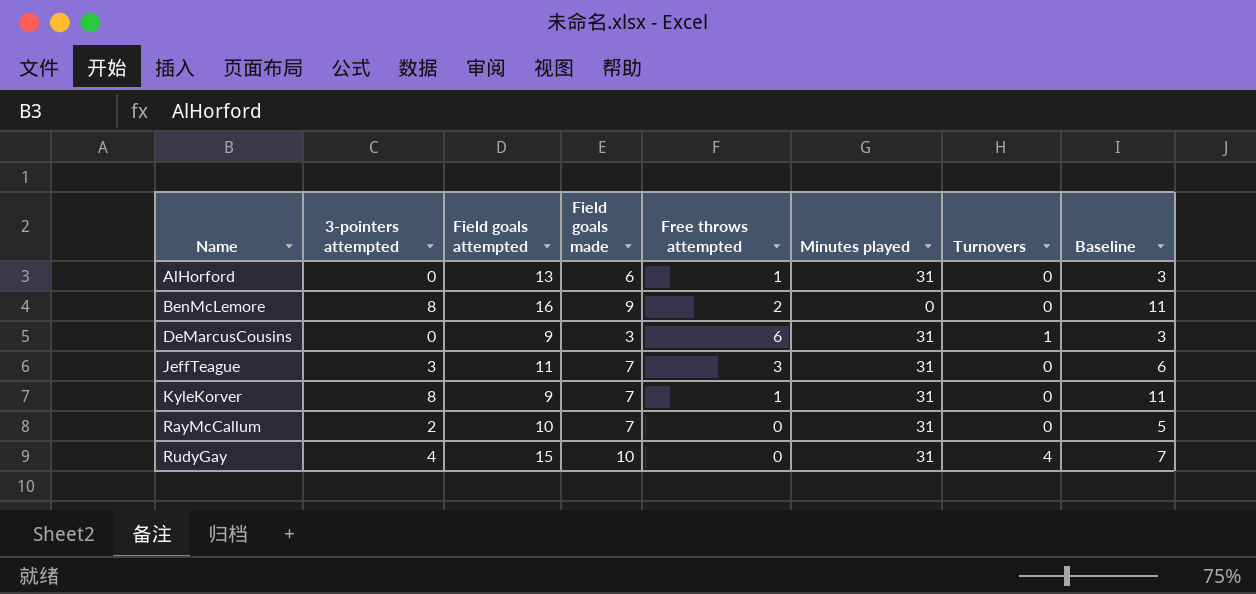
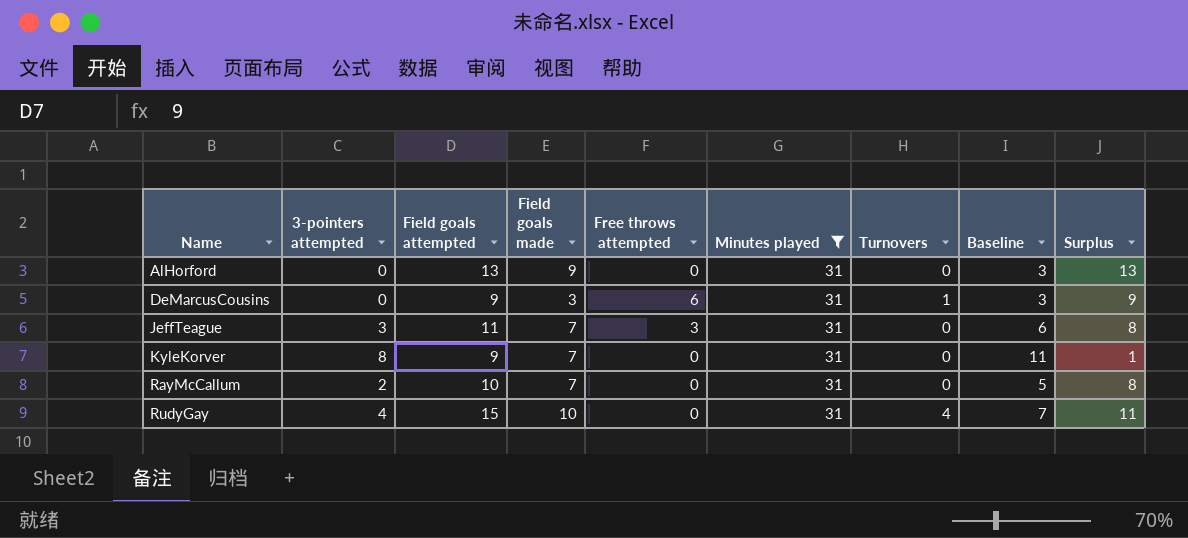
filter: none -> Minutes played = 31
column Surplus | formula: none -> [Field goals attempted] - [3-pointers attempted]
AlHorford | Field goals made: 6 -> 9
AlHorford | Free throws attempted: 1 -> 0
KyleKorver | Free throws attempted: 1 -> 0

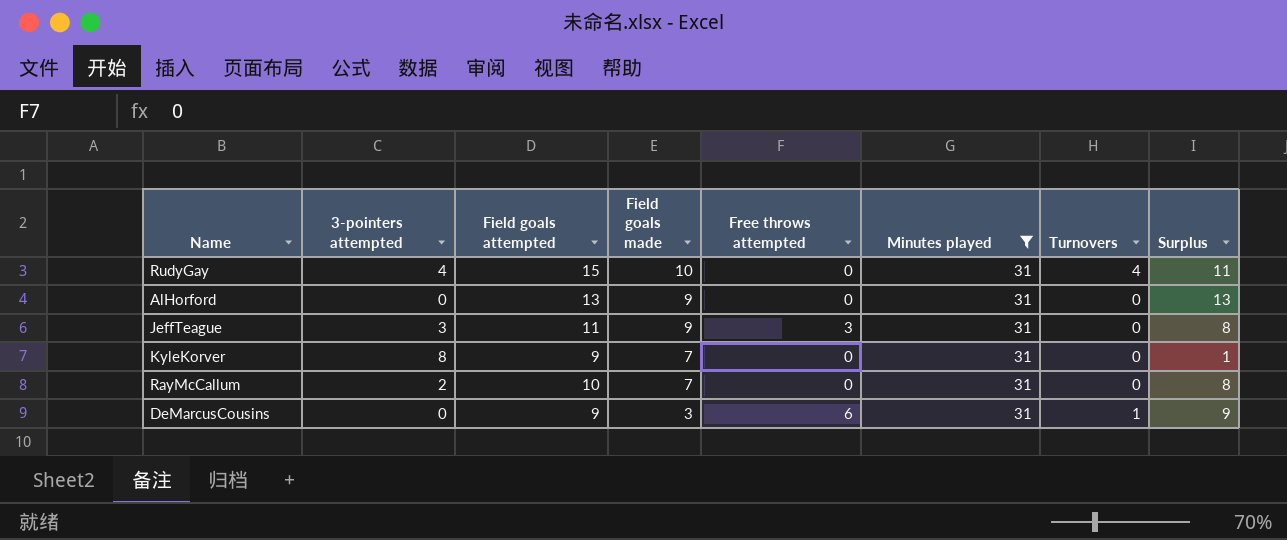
row order: Name ascending -> Field goals made descending
column Baseline | formula: [3-pointers attempted] + 3 -> none
JeffTeague | Field goals made: 7 -> 9

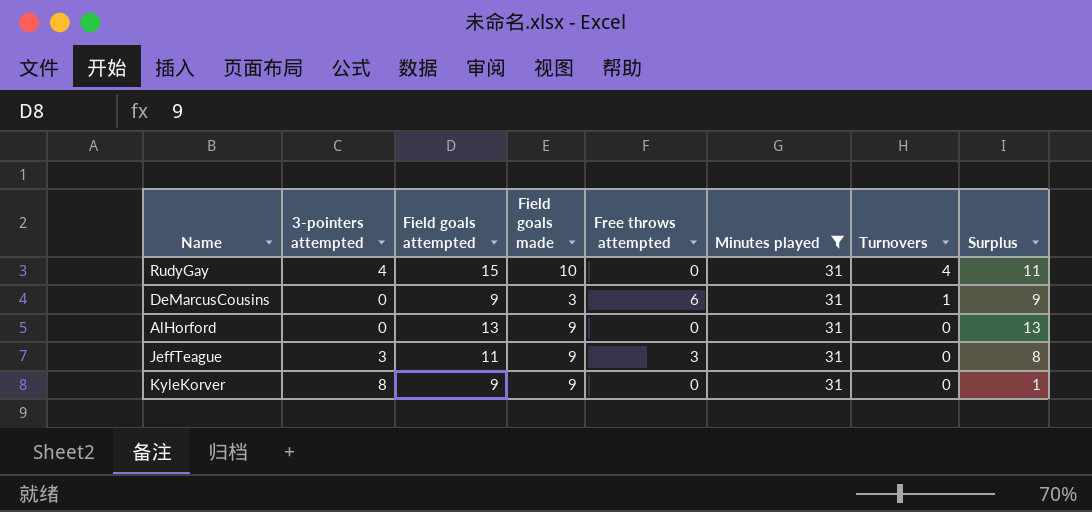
row order: Field goals made descending -> Turnovers descending
row RayMcCallum: 2 | 10 | 7 | 0 | 31 | 0 | 8 -> none
KyleKorver | Field goals made: 7 -> 9

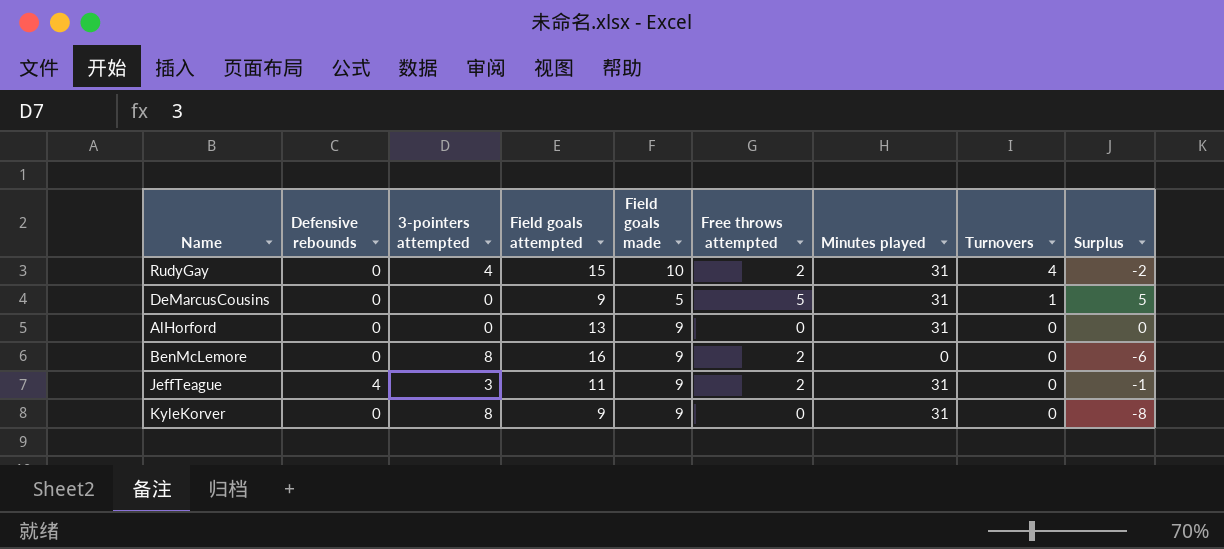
filter: Minutes played = 31 -> none
column Defensive rebounds | position: none -> 2
column Surplus | formula: [Field goals attempted] - [3-pointers attempted] -> [Free throws attempted] - [3-pointers attempted]
RudyGay | Free throws attempted: 0 -> 2
DeMarcusCousins | Field goals made: 3 -> 5
DeMarcusCousins | Free throws attempted: 6 -> 5
JeffTeague | Free throws attempted: 3 -> 2

